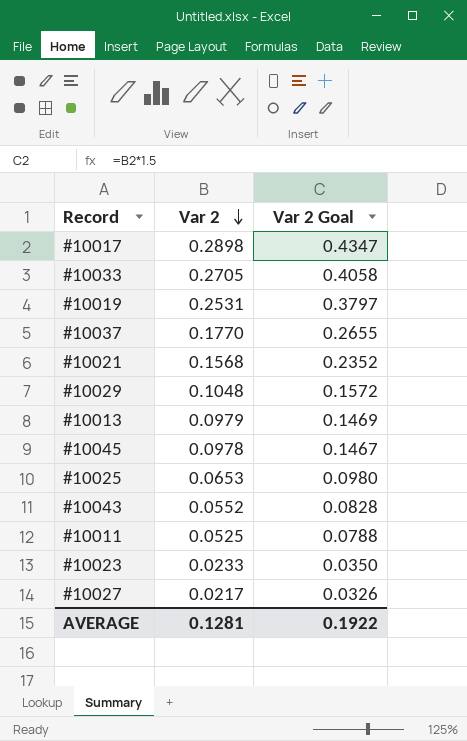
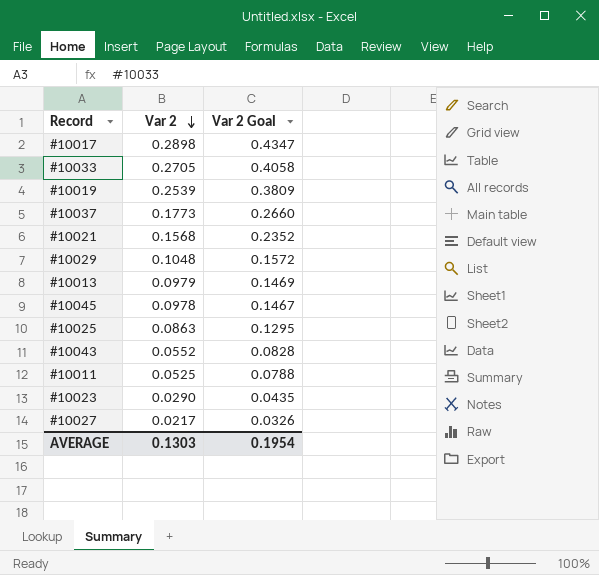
#10019 | Var 2: 0.2531 -> 0.2539
#10019 | Var 2 Goal: 0.3797 -> 0.3809
#10037 | Var 2: 0.1770 -> 0.1773
#10037 | Var 2 Goal: 0.2655 -> 0.2660
#10025 | Var 2: 0.0653 -> 0.0863
#10025 | Var 2 Goal: 0.0980 -> 0.1295
#10023 | Var 2: 0.0233 -> 0.0290
#10023 | Var 2 Goal: 0.0350 -> 0.0435
AVERAGE | Var 2: 0.1281 -> 0.1303
AVERAGE | Var 2 Goal: 0.1922 -> 0.1954

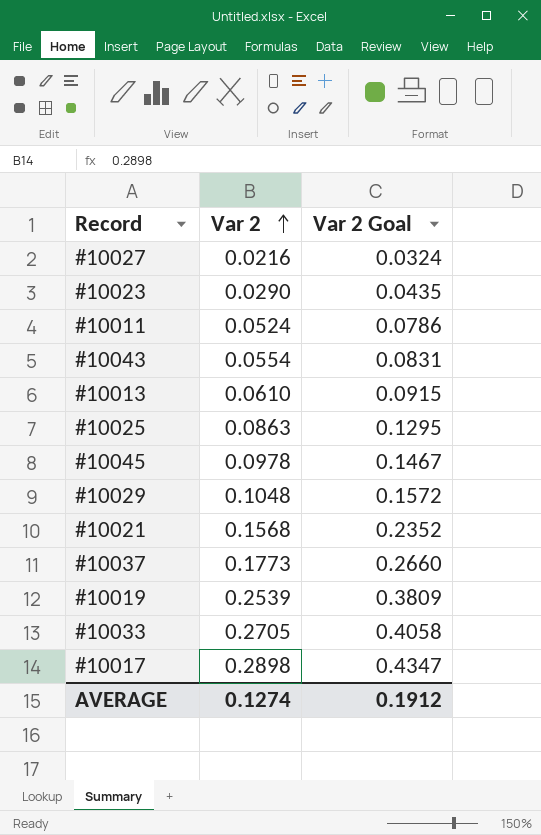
row order: Var 2 descending -> Var 2 ascending
#10027 | Var 2: 0.0217 -> 0.0216
#10027 | Var 2 Goal: 0.0326 -> 0.0324
#10011 | Var 2: 0.0525 -> 0.0524
#10011 | Var 2 Goal: 0.0788 -> 0.0786
#10043 | Var 2: 0.0552 -> 0.0554
#10043 | Var 2 Goal: 0.0828 -> 0.0831
#10013 | Var 2: 0.0979 -> 0.0610
#10013 | Var 2 Goal: 0.1469 -> 0.0915
AVERAGE | Var 2: 0.1303 -> 0.1274
AVERAGE | Var 2 Goal: 0.1954 -> 0.1912

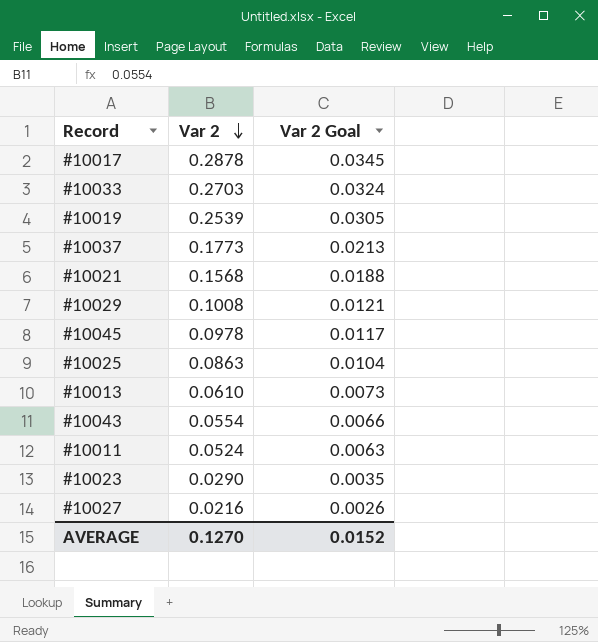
row order: Var 2 ascending -> Var 2 descending
column Var 2 Goal | formula: [Var 2] * 1.5 -> [Var 2] * 0.12
#10017 | Var 2: 0.2898 -> 0.2878
#10033 | Var 2: 0.2705 -> 0.2703
#10029 | Var 2: 0.1048 -> 0.1008
AVERAGE | Var 2: 0.1274 -> 0.1270
AVERAGE | Var 2 Goal: 0.1912 -> 0.0152

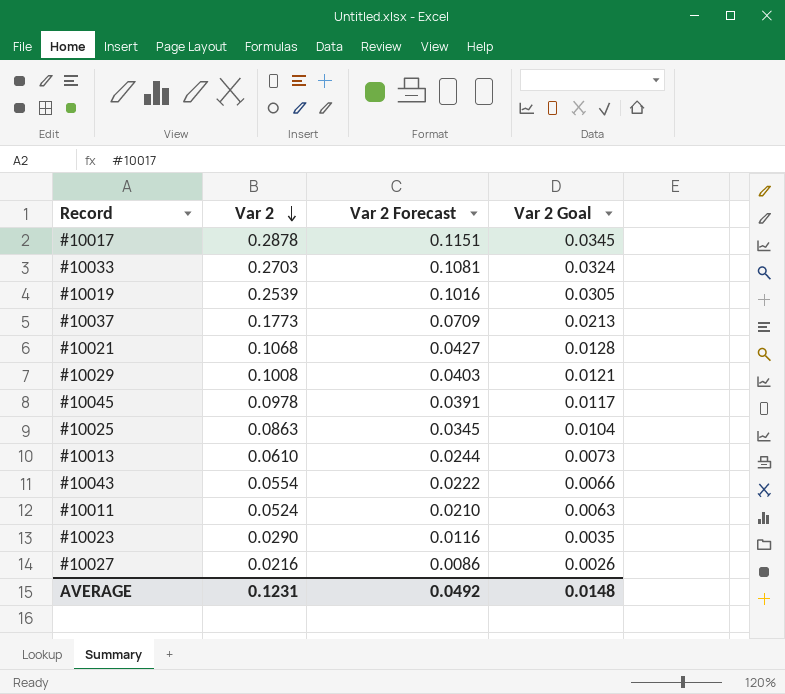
column Var 2 Forecast | formula: none -> [Var 2] * 0.4
#10021 | Var 2: 0.1568 -> 0.1068
#10021 | Var 2 Goal: 0.0188 -> 0.0128
AVERAGE | Var 2: 0.1270 -> 0.1231
AVERAGE | Var 2 Goal: 0.0152 -> 0.0148

